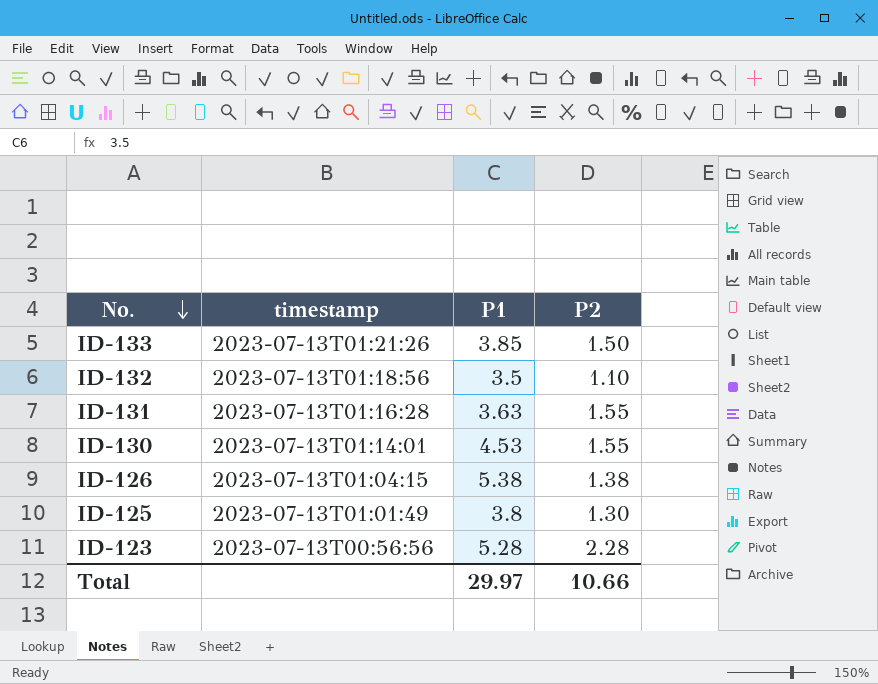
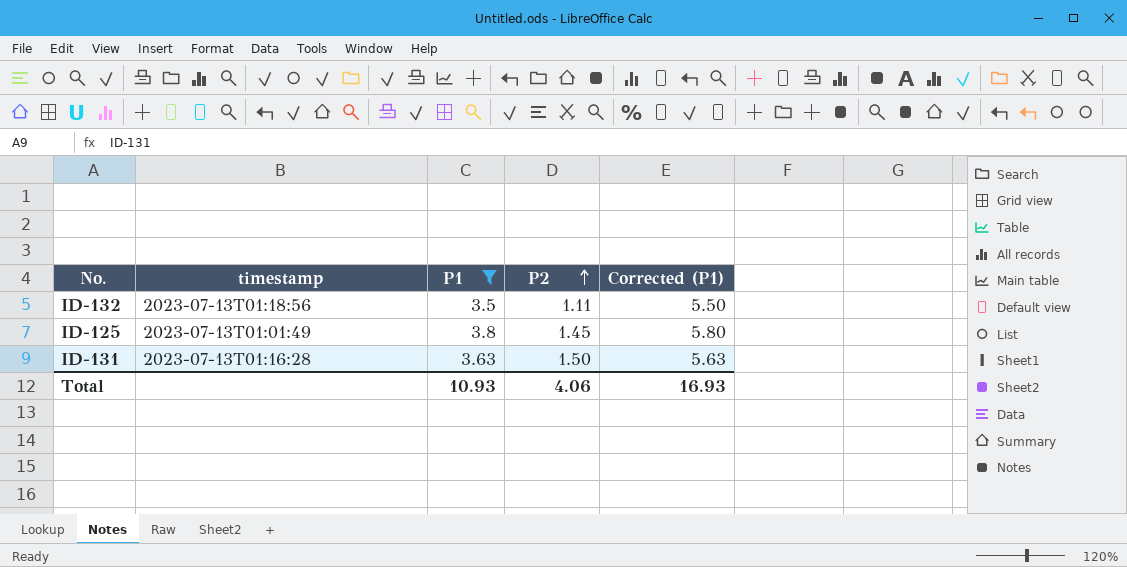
filter: none -> P1 <= 3.8
row order: No. descending -> P2 ascending
column Corrected (P1) | formula: none -> [P1] + 2
ID-132 | P2: 1.10 -> 1.11
ID-125 | P2: 1.30 -> 1.45
ID-131 | P2: 1.55 -> 1.50
Total | P1: 29.97 -> 10.93
Total | P2: 10.66 -> 4.06

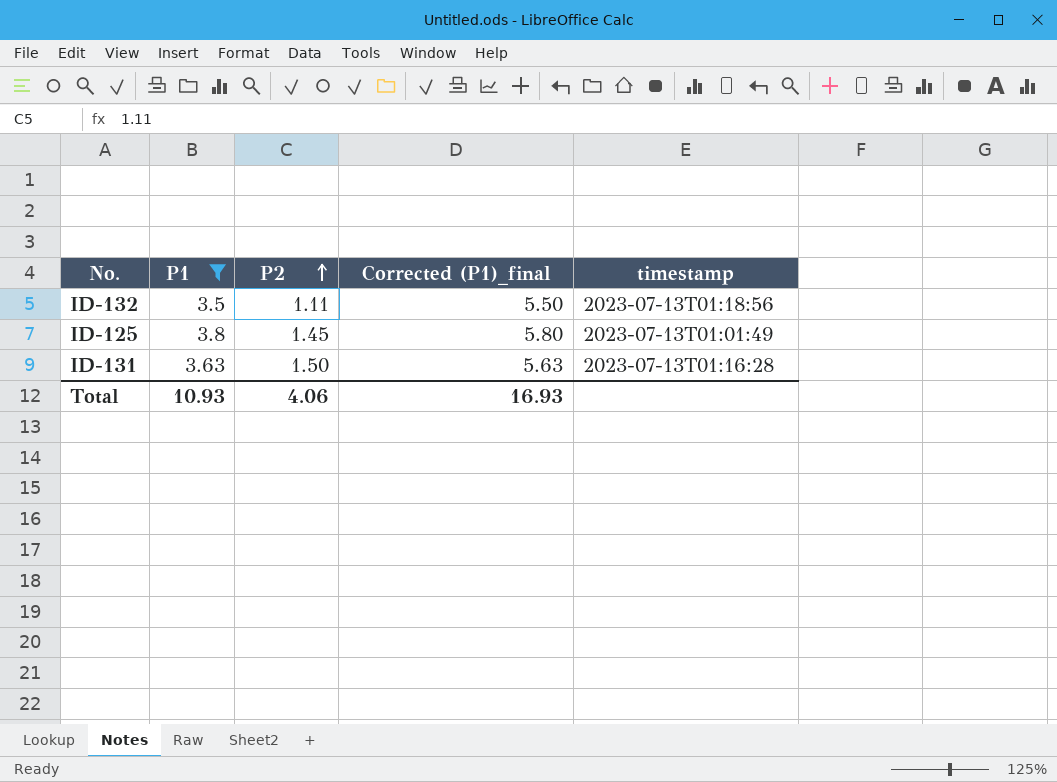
column name: Corrected (P1) -> Corrected (P1)_final
column timestamp | position: 2 -> 5

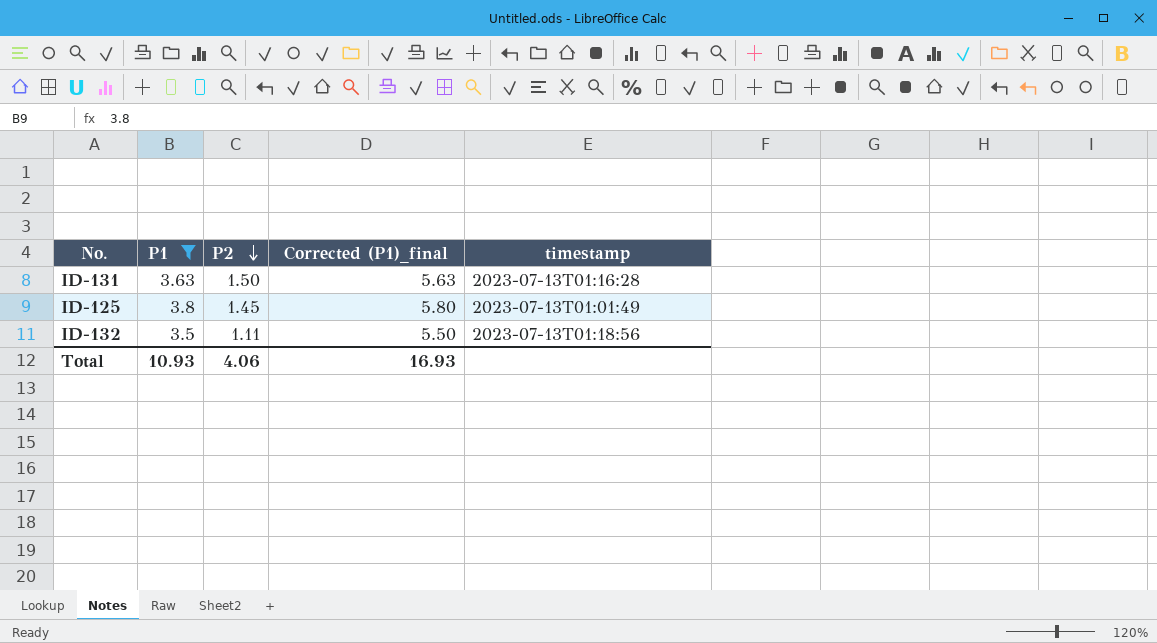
row order: P2 ascending -> P2 descending

